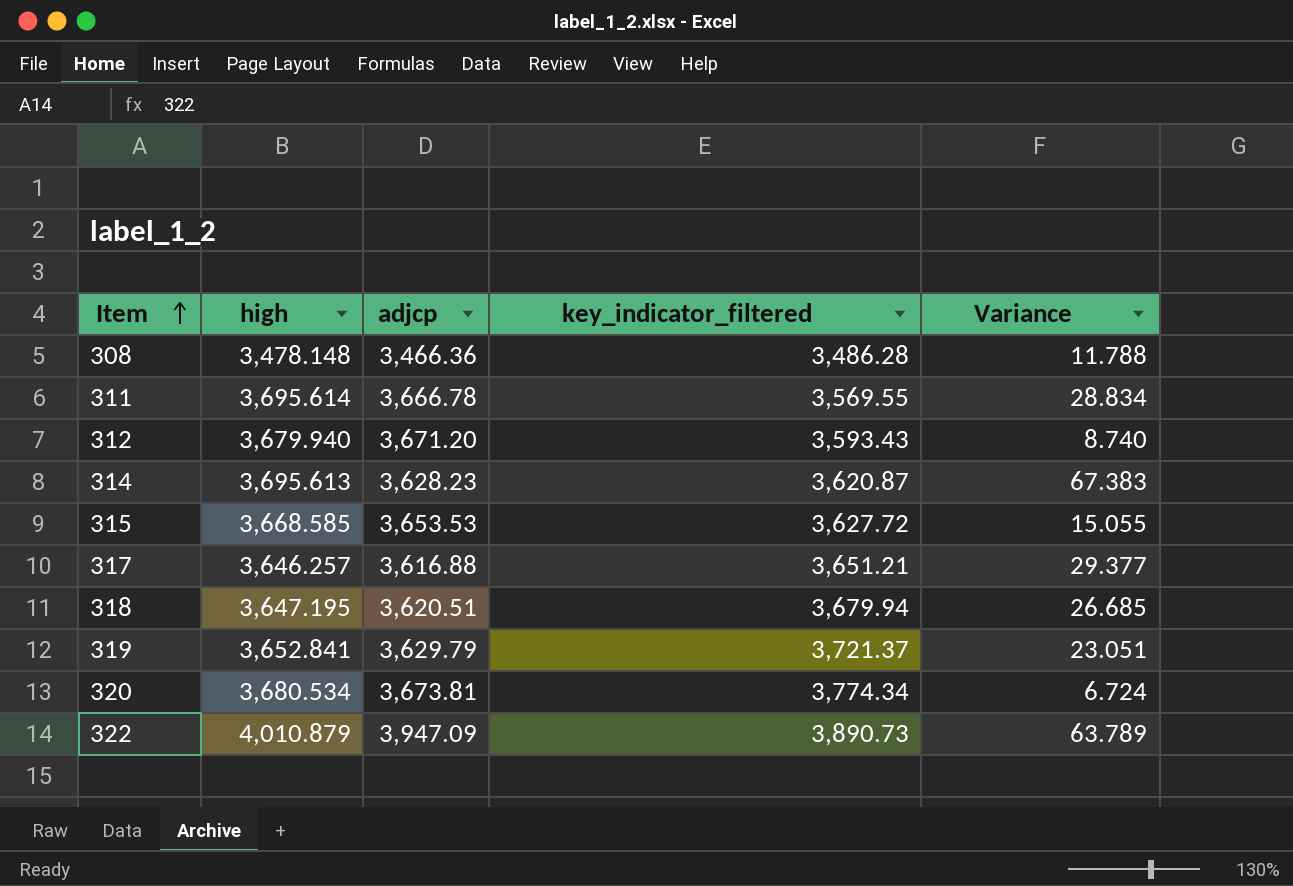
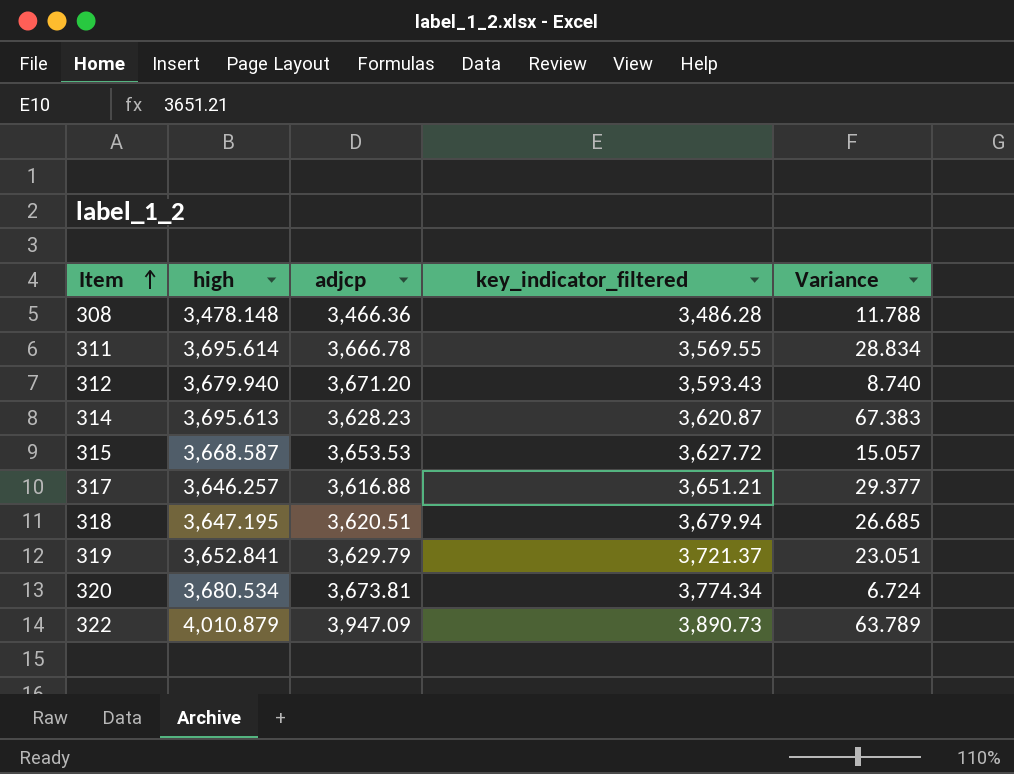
315 | high: 3,668.585 -> 3,668.587
315 | Variance: 15.055 -> 15.057

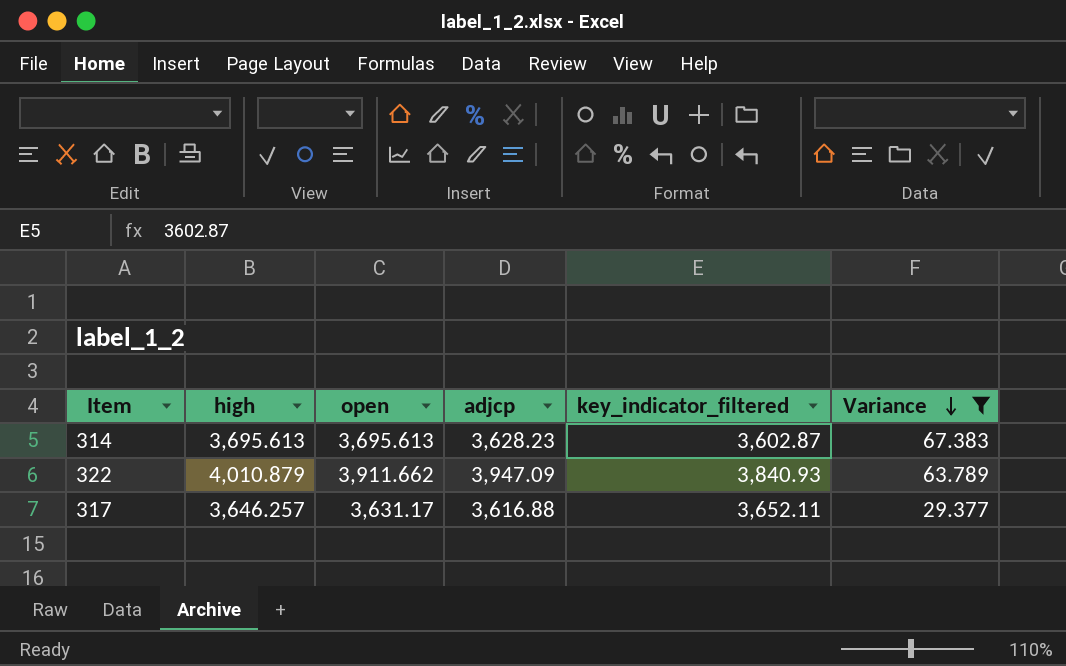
filter: none -> Variance >= 29.377
row order: Item ascending -> Variance descending
column open | position: none -> 3
314 | key_indicator_filtered: 3,620.87 -> 3,602.87
322 | key_indicator_filtered: 3,890.73 -> 3,840.93
317 | key_indicator_filtered: 3,651.21 -> 3,652.11

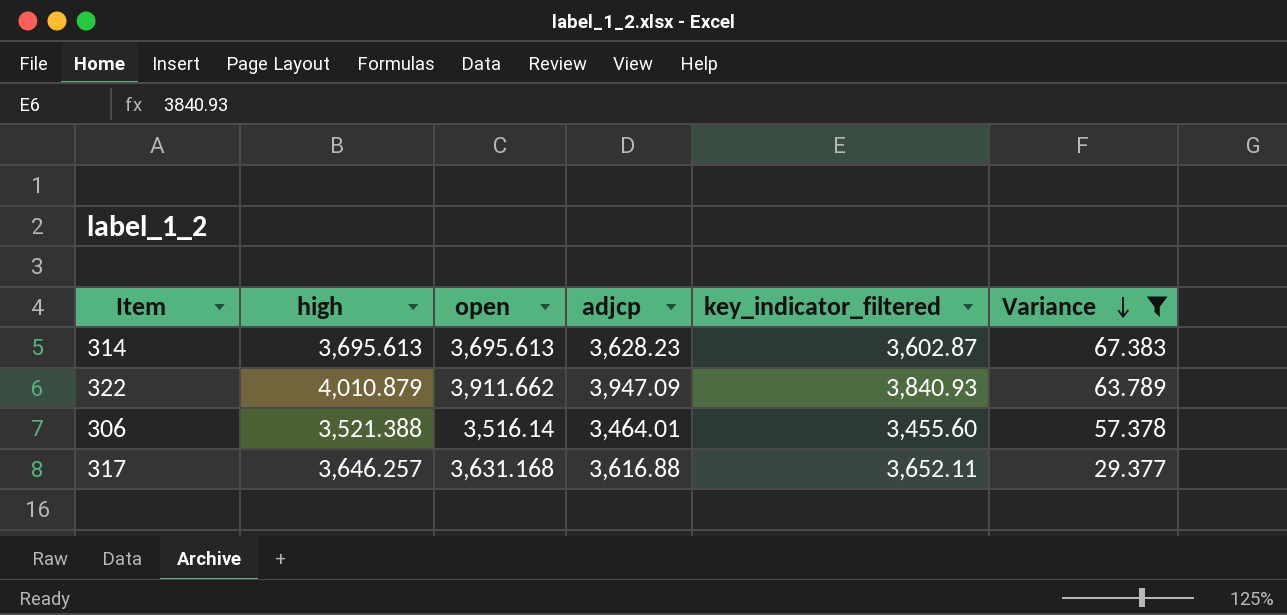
row 306: none -> 3,521.388 | 3,516.14 | 3,464.01 | 3,455.60 | 57.378
317 | open: 3,631.17 -> 3,631.168

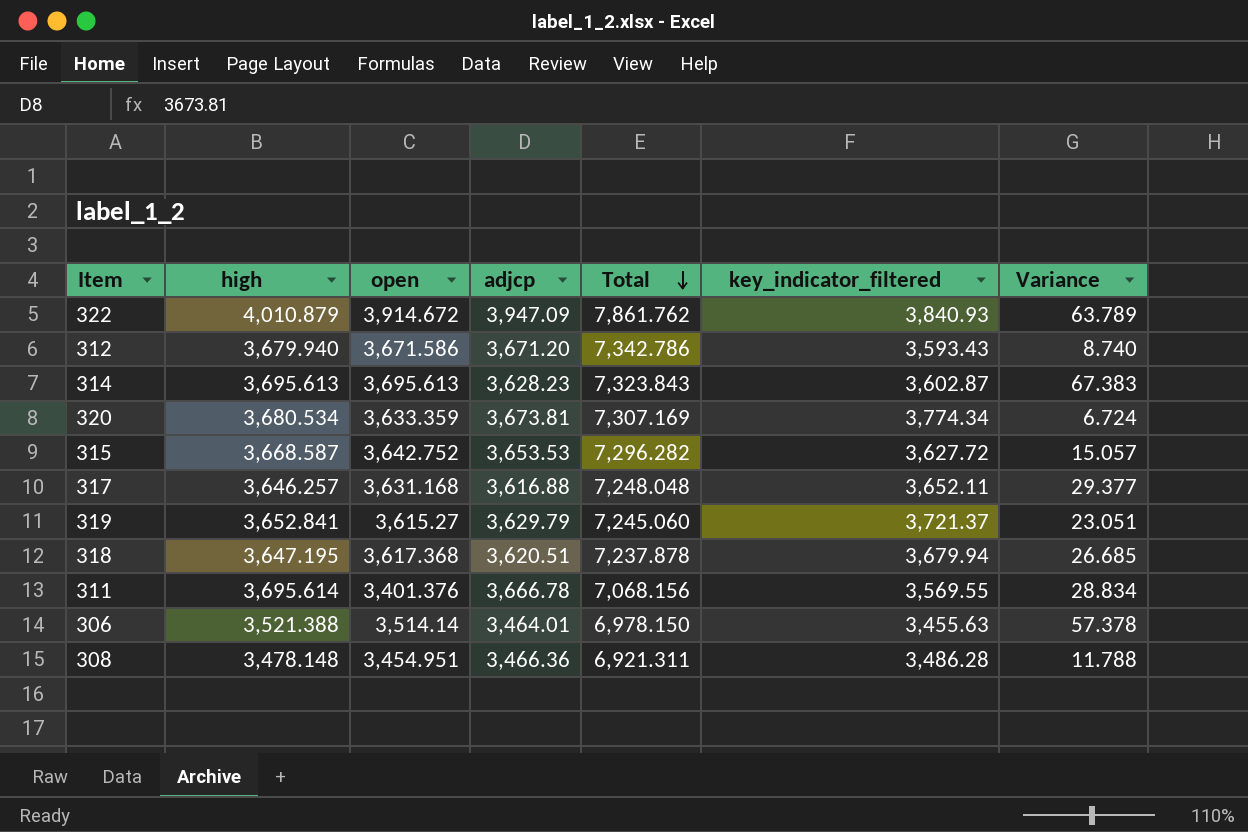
filter: Variance >= 29.377 -> none
row order: Variance descending -> Total descending
column Total | formula: none -> [open] + [adjcp]
322 | open: 3,911.662 -> 3,914.672
306 | open: 3,516.14 -> 3,514.14
306 | key_indicator_filtered: 3,455.60 -> 3,455.63

